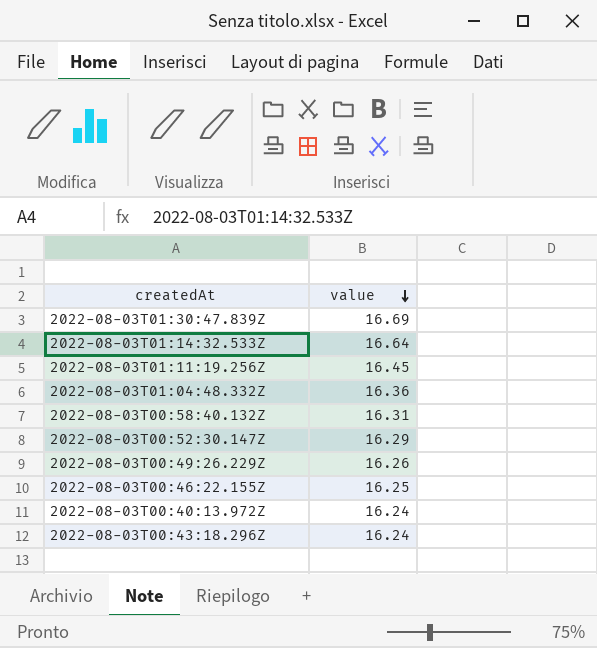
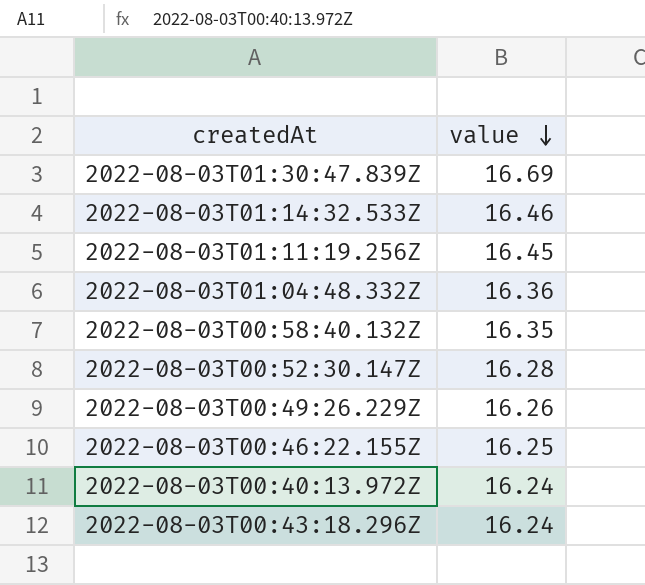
2022-08-03T01:14:32.533Z | value: 16.64 -> 16.46
2022-08-03T00:58:40.132Z | value: 16.31 -> 16.35
2022-08-03T00:52:30.147Z | value: 16.29 -> 16.28

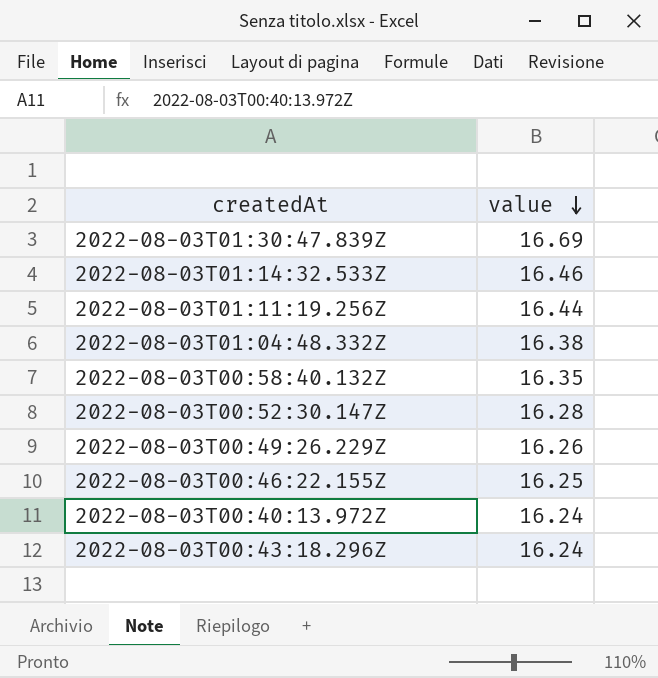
2022-08-03T01:11:19.256Z | value: 16.45 -> 16.44
2022-08-03T01:04:48.332Z | value: 16.36 -> 16.38

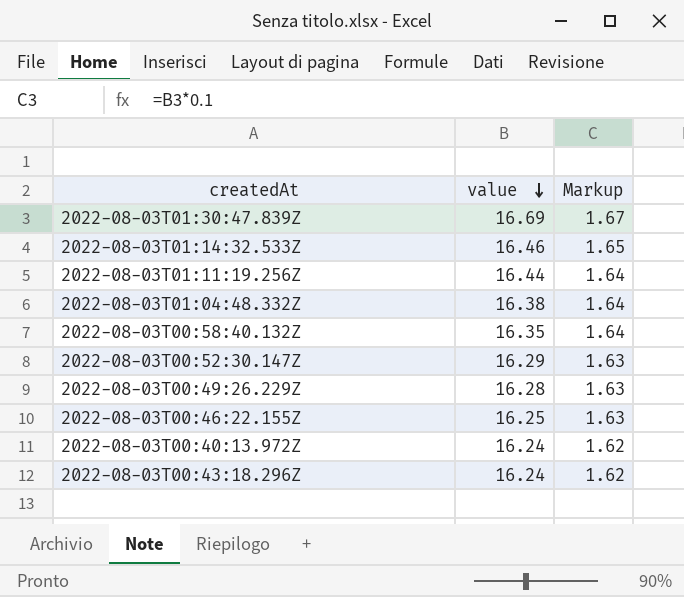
column Markup | formula: none -> [value] * 0.1
2022-08-03T00:52:30.147Z | value: 16.28 -> 16.29
2022-08-03T00:49:26.229Z | value: 16.26 -> 16.28

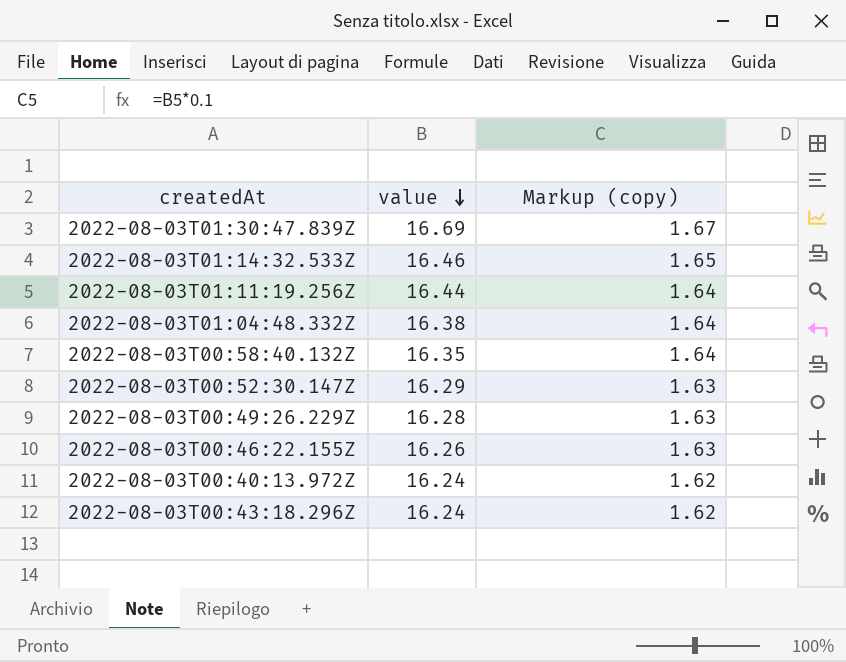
column name: Markup -> Markup (copy)
2022-08-03T00:46:22.155Z | value: 16.25 -> 16.26

